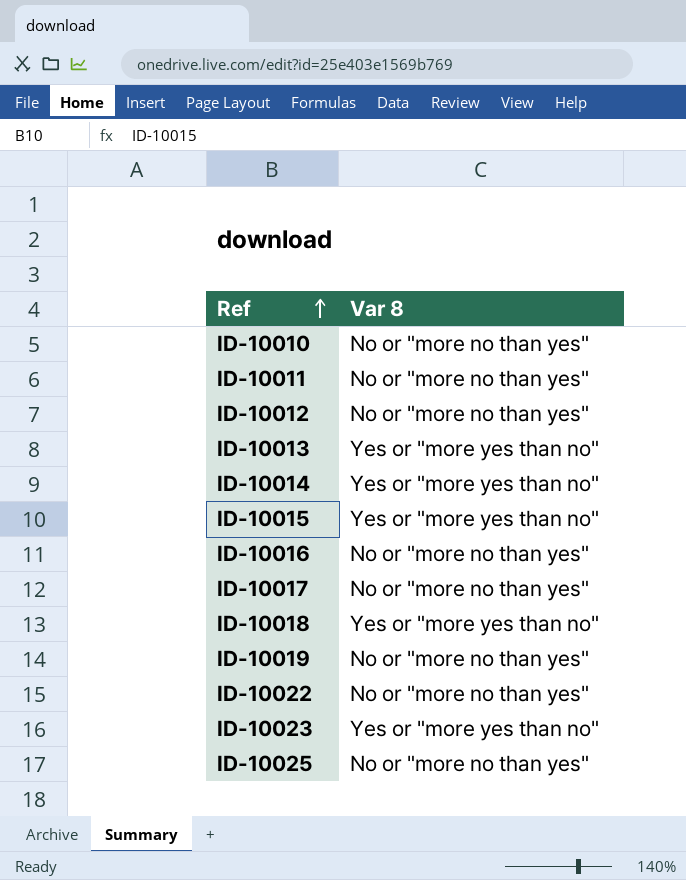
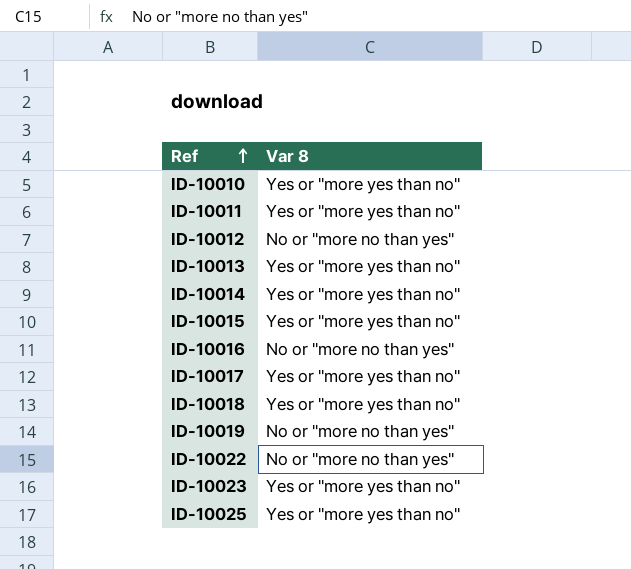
ID-10010 | Var 8: No or "more no than yes" -> Yes or "more yes than no"
ID-10011 | Var 8: No or "more no than yes" -> Yes or "more yes than no"
ID-10017 | Var 8: No or "more no than yes" -> Yes or "more yes than no"
ID-10025 | Var 8: No or "more no than yes" -> Yes or "more yes than no"

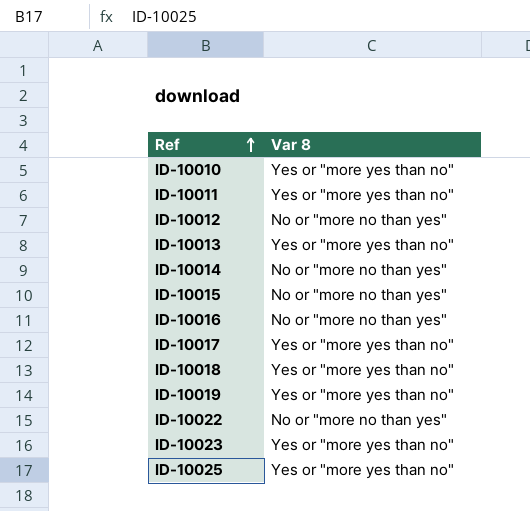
ID-10014 | Var 8: Yes or "more yes than no" -> No or "more no than yes"
ID-10015 | Var 8: Yes or "more yes than no" -> No or "more no than yes"
ID-10019 | Var 8: No or "more no than yes" -> Yes or "more yes than no"

